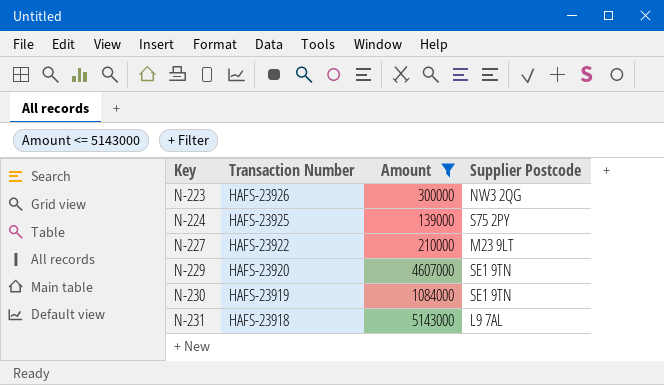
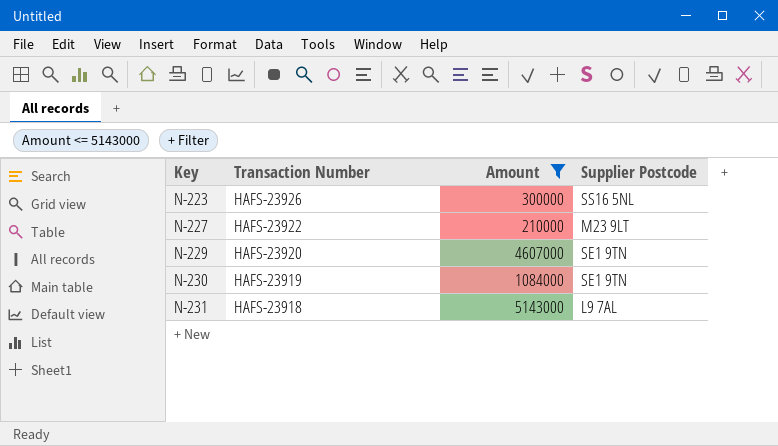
row N-224: HAFS-23925 | 139000 | S75 2PY -> none
N-223 | Supplier Postcode: NW3 2QG -> SS16 5NL

